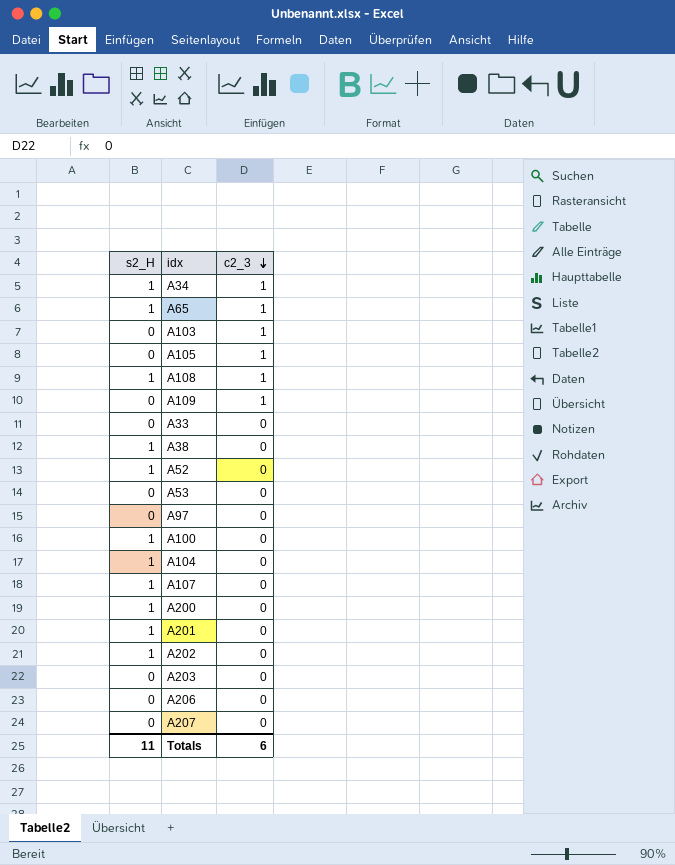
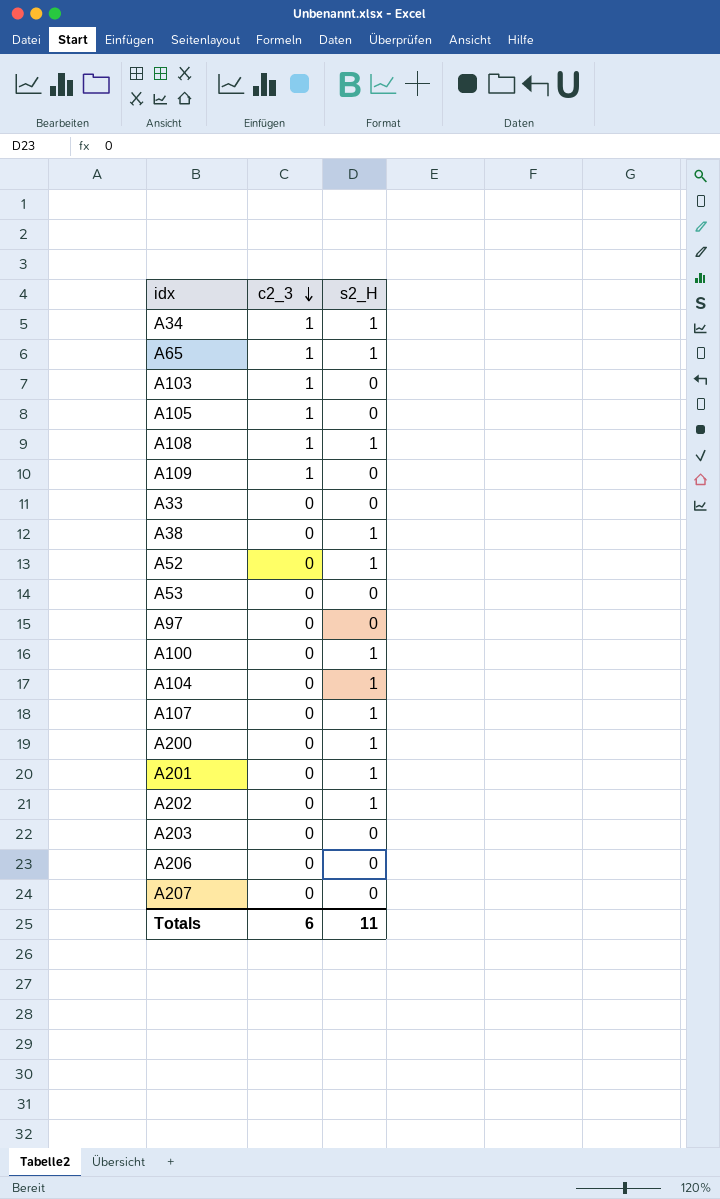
column s2_H | position: 1 -> 3

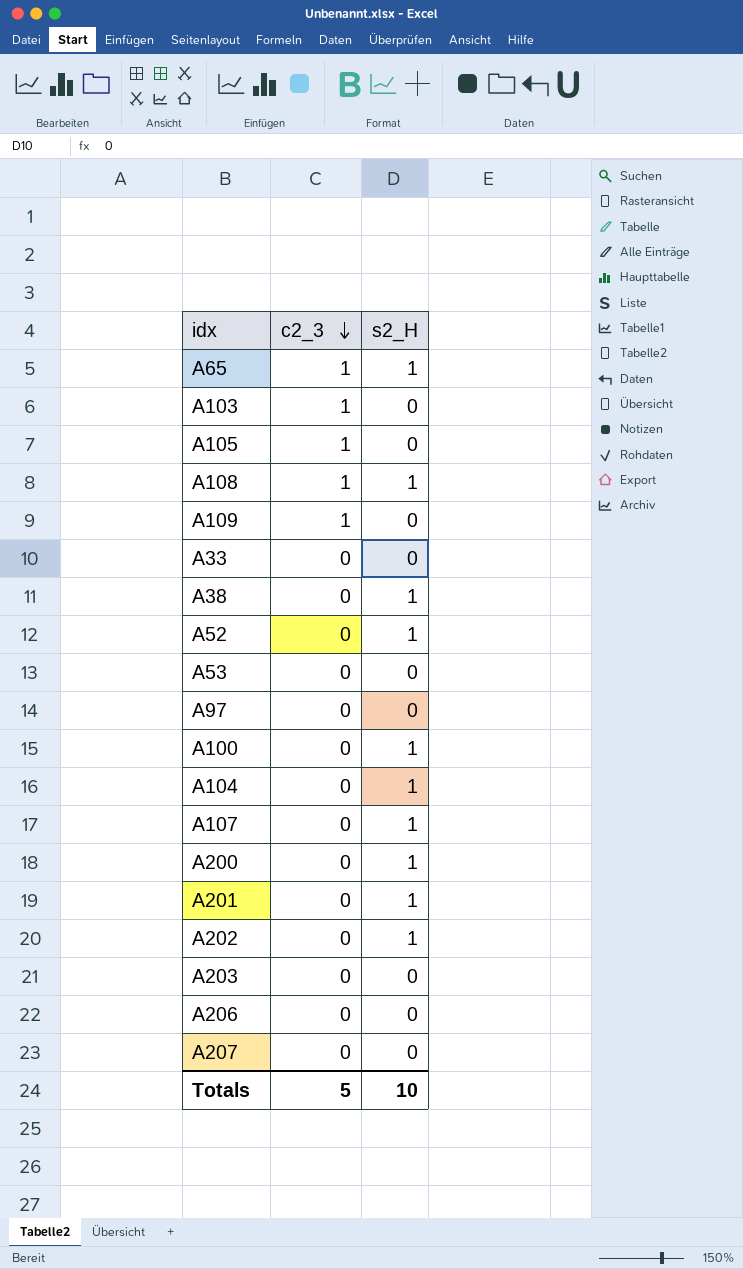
row A34: 1 | 1 -> none
Totals | c2_3: 6 -> 5
Totals | s2_H: 11 -> 10

